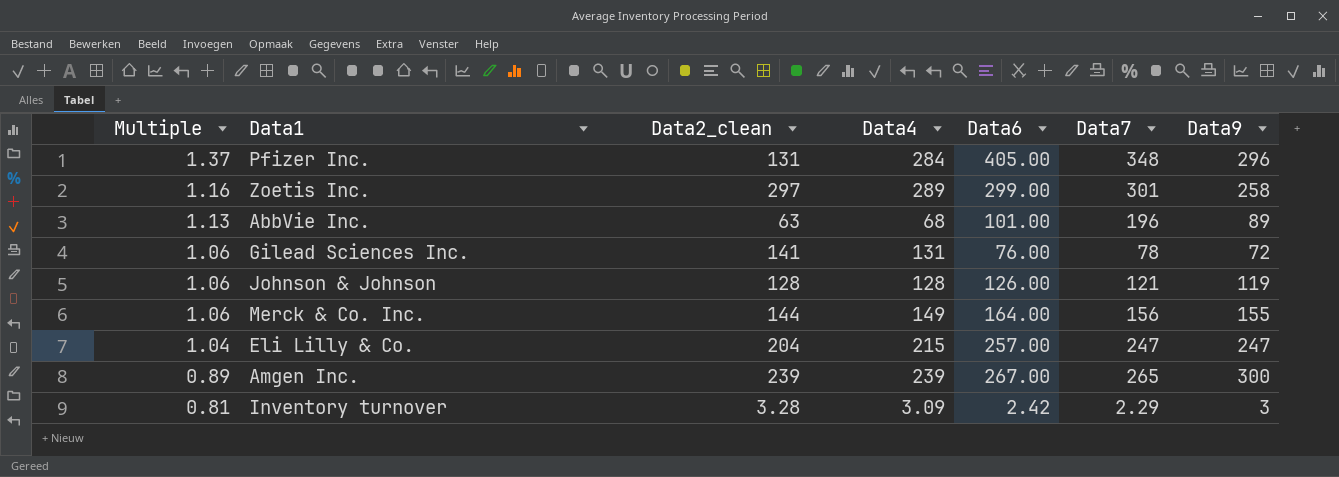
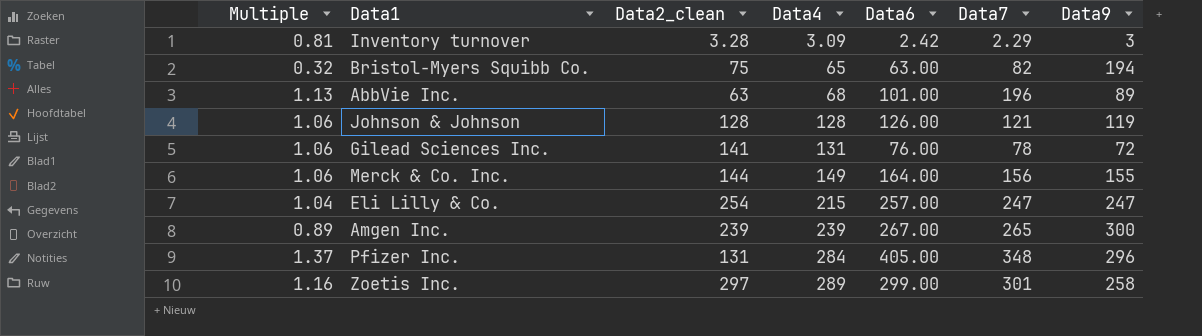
row order: Multiple descending -> Data4 ascending
row Bristol-Myers Squibb Co.: none -> 0.32 | 75 | 65 | 63.00 | 82 | 194
Eli Lilly & Co. | Data2_clean: 204 -> 254

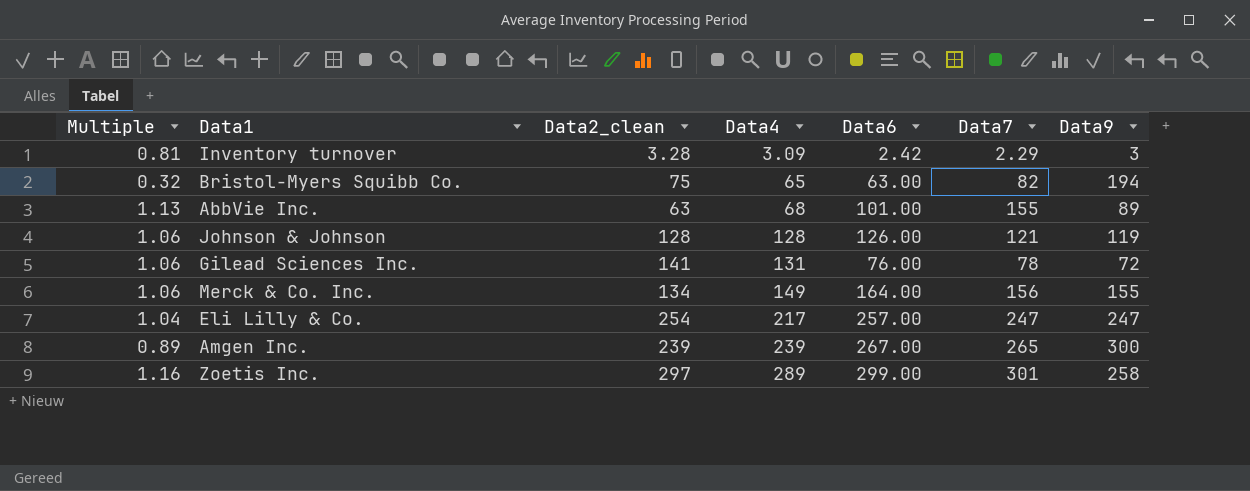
row Pfizer Inc.: 1.37 | 131 | 284 | 405.00 | 348 | 296 -> none
AbbVie Inc. | Data7: 196 -> 155
Merck & Co. Inc. | Data2_clean: 144 -> 134
Eli Lilly & Co. | Data4: 215 -> 217

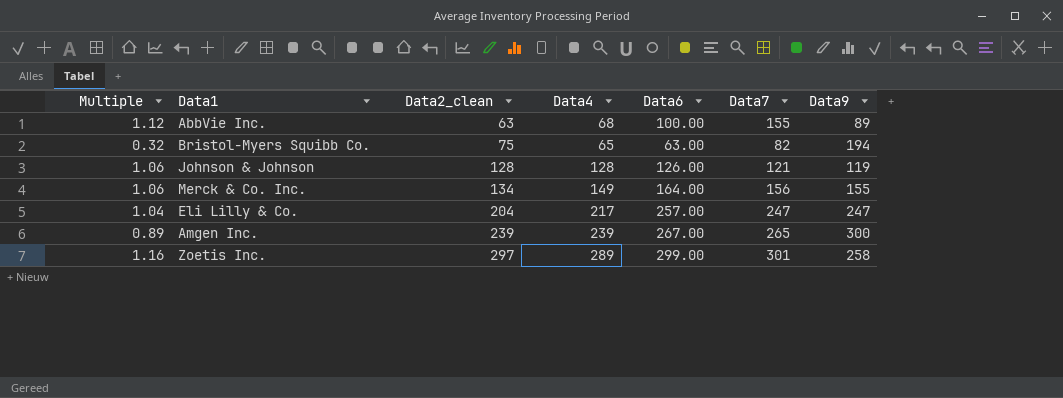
row order: Data4 ascending -> Data2_clean ascending
row Inventory turnover: 0.81 | 3.28 | 3.09 | 2.42 | 2.29 | 3 -> none
row Gilead Sciences Inc.: 1.06 | 141 | 131 | 76.00 | 78 | 72 -> none
AbbVie Inc. | Multiple: 1.13 -> 1.12
AbbVie Inc. | Data6: 101.00 -> 100.00
Eli Lilly & Co. | Data2_clean: 254 -> 204

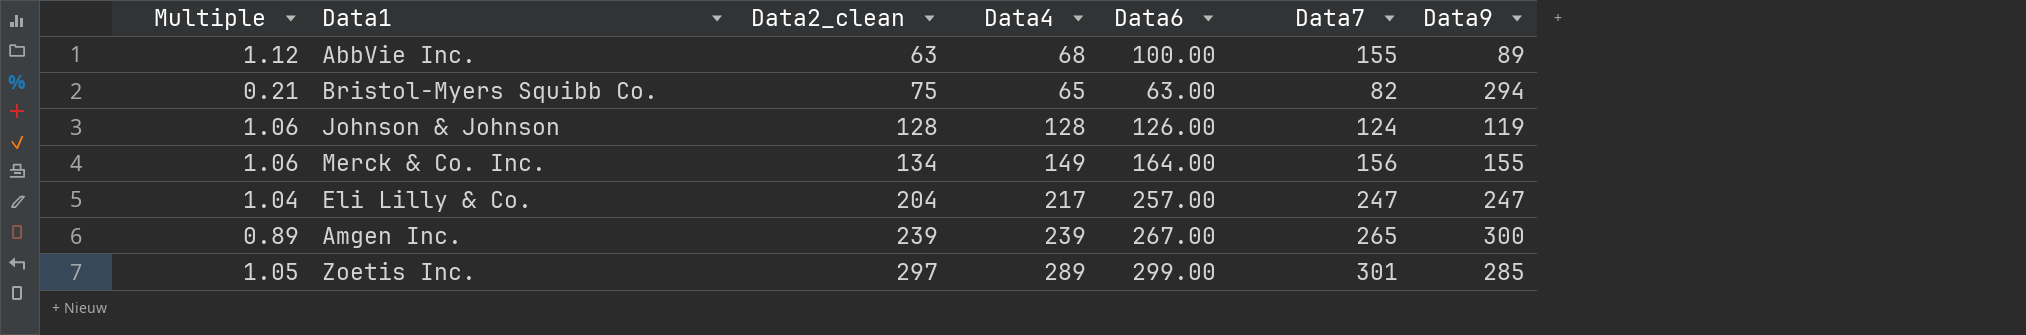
Bristol-Myers Squibb Co. | Multiple: 0.32 -> 0.21
Bristol-Myers Squibb Co. | Data9: 194 -> 294
Johnson & Johnson | Data7: 121 -> 124
Zoetis Inc. | Multiple: 1.16 -> 1.05
Zoetis Inc. | Data9: 258 -> 285

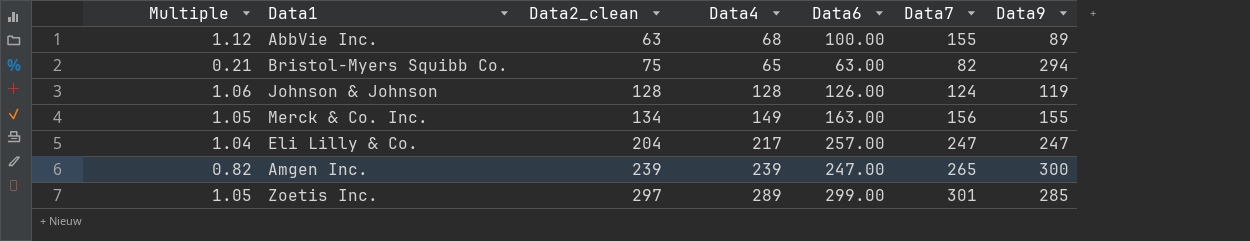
Merck & Co. Inc. | Multiple: 1.06 -> 1.05
Merck & Co. Inc. | Data6: 164.00 -> 163.00
Amgen Inc. | Multiple: 0.89 -> 0.82
Amgen Inc. | Data6: 267.00 -> 247.00

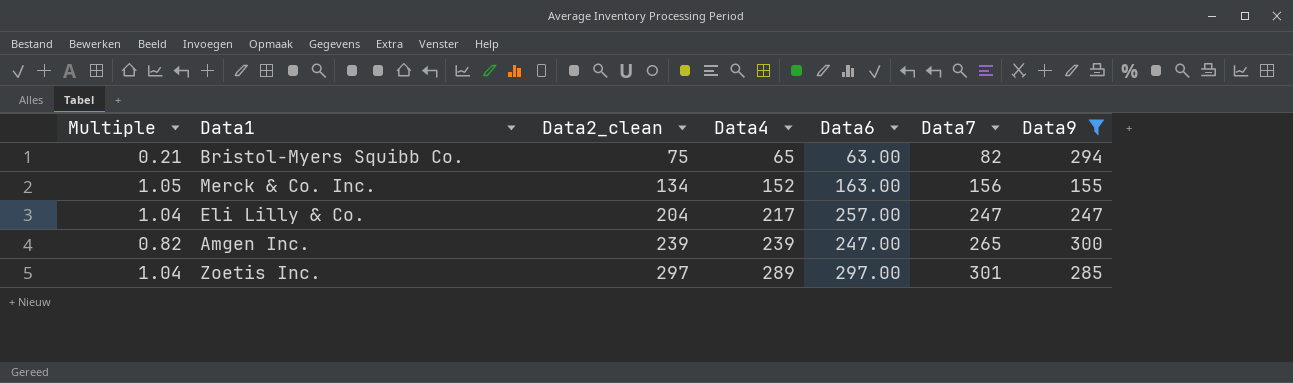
filter: none -> Data9 >= 155
Merck & Co. Inc. | Data4: 149 -> 152
Zoetis Inc. | Multiple: 1.05 -> 1.04
Zoetis Inc. | Data6: 299.00 -> 297.00

